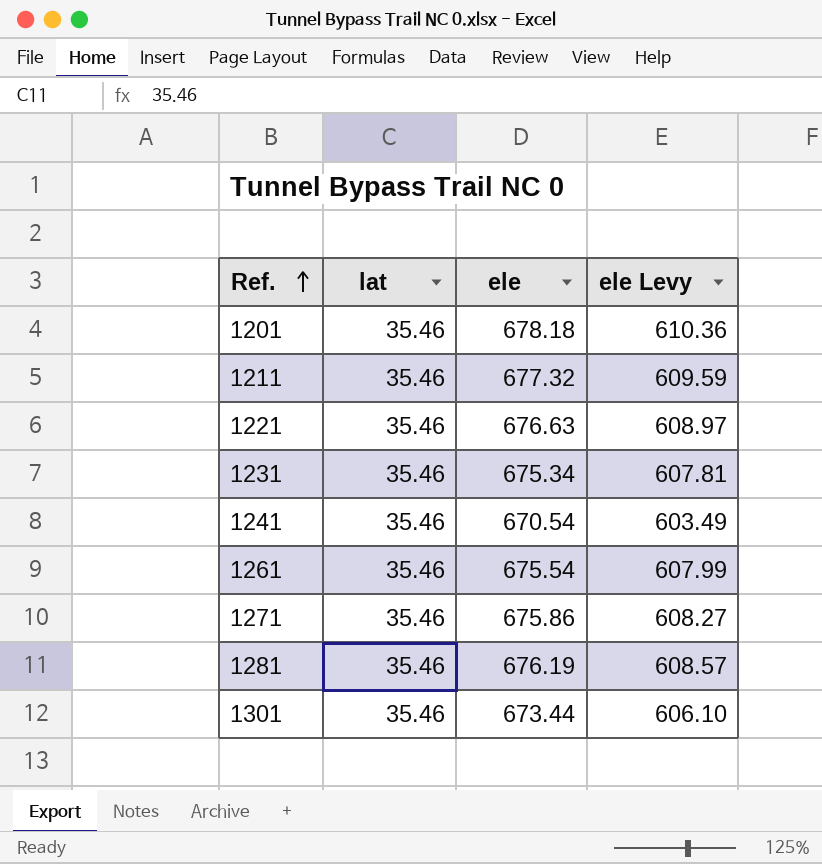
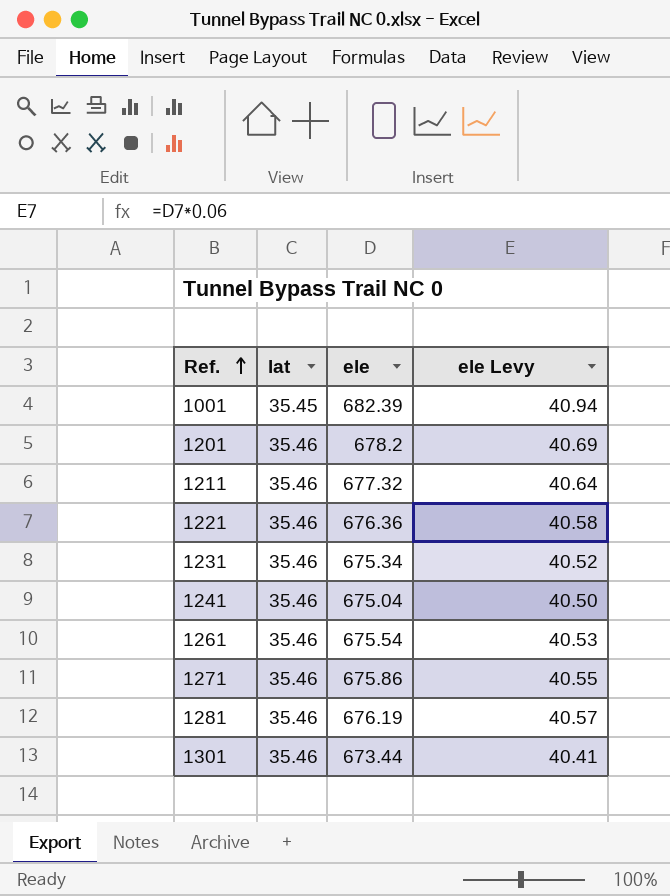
column ele Levy | formula: [ele] * 0.9 -> [ele] * 0.06
row 1001: none -> 35.45 | 682.39 | 40.94
1201 | ele: 678.18 -> 678.2
1221 | ele: 676.63 -> 676.36
1241 | ele: 670.54 -> 675.04

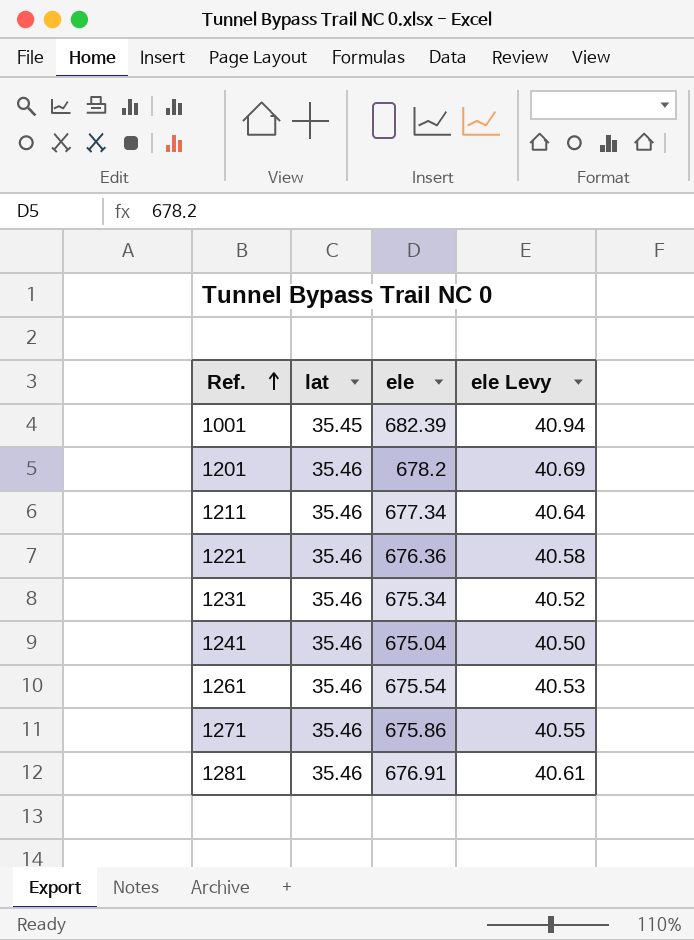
row 1301: 35.46 | 673.44 | 40.41 -> none
1211 | ele: 677.32 -> 677.34
1281 | ele: 676.19 -> 676.91
1281 | ele Levy: 40.57 -> 40.61

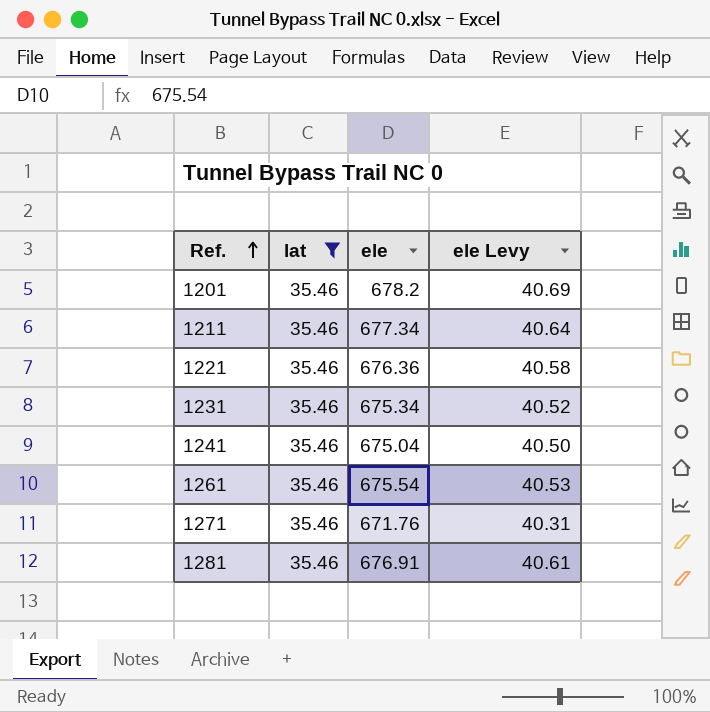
filter: none -> lat = 35.46
1271 | ele: 675.86 -> 671.76
1271 | ele Levy: 40.55 -> 40.31

